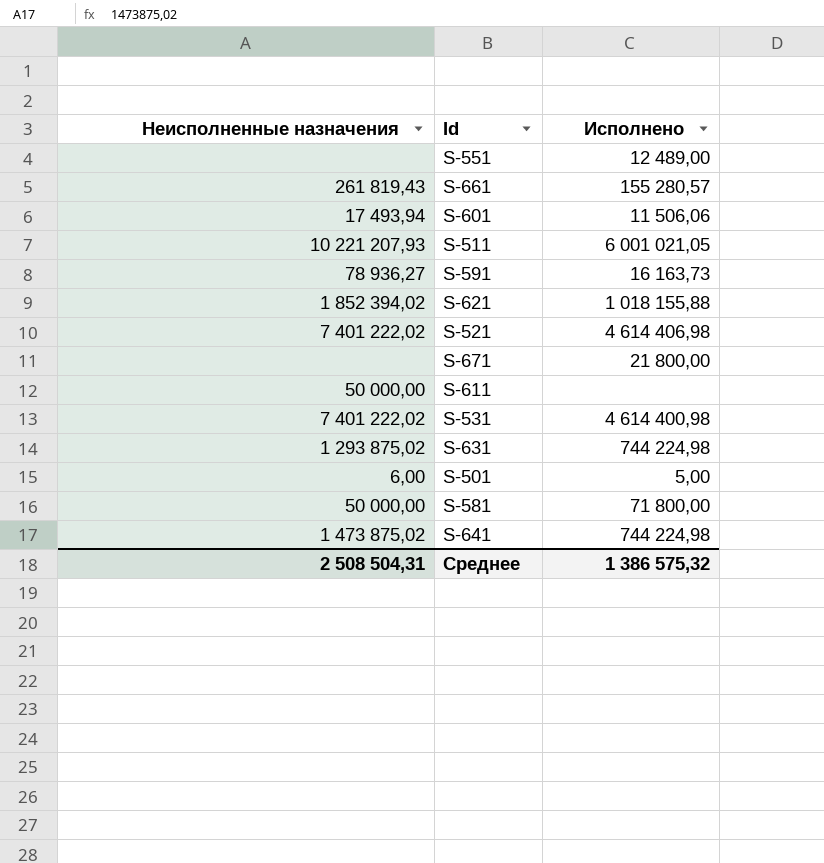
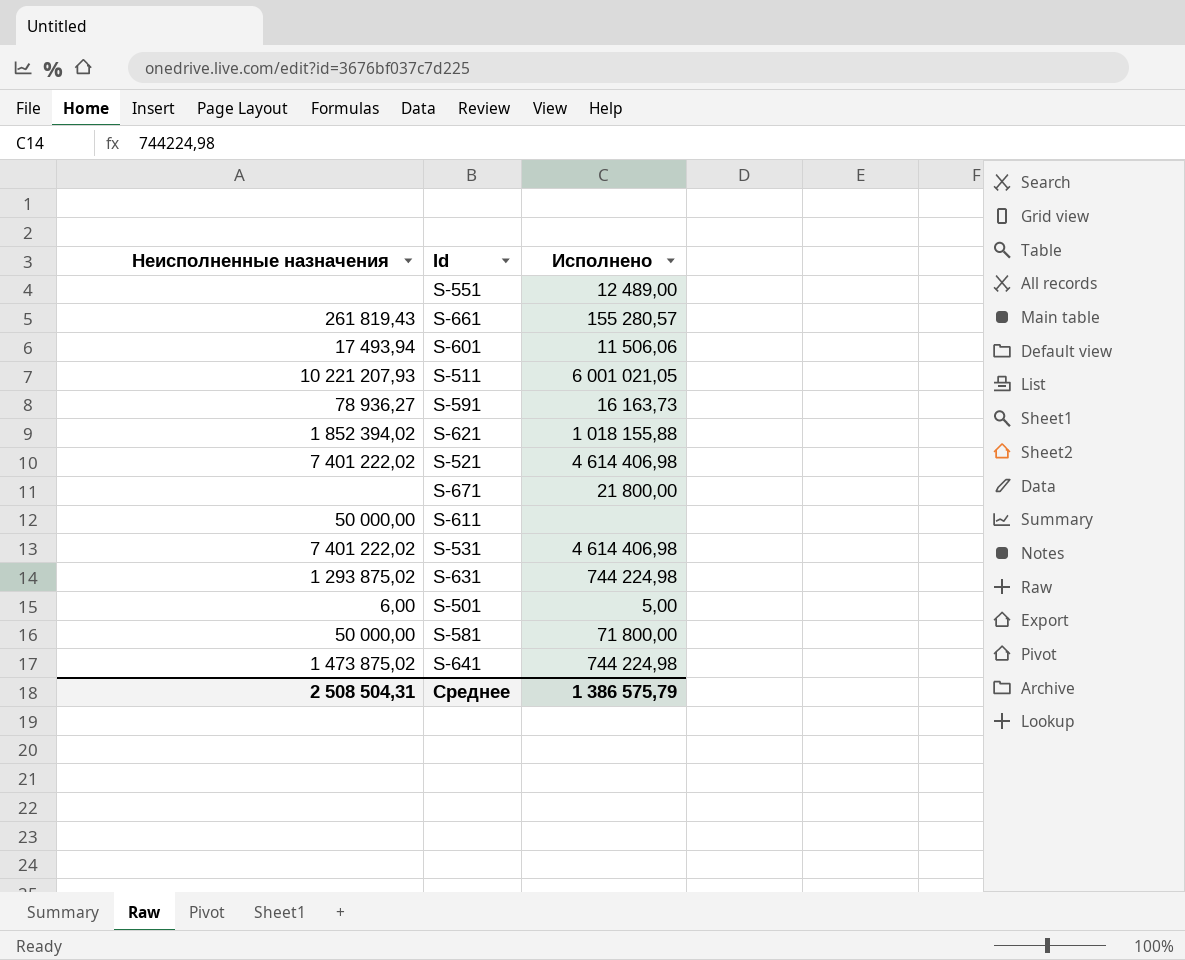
S-531 | Исполнено: 4 614 400,98 -> 4 614 406,98
Среднее | Исполнено: 1 386 575,32 -> 1 386 575,79

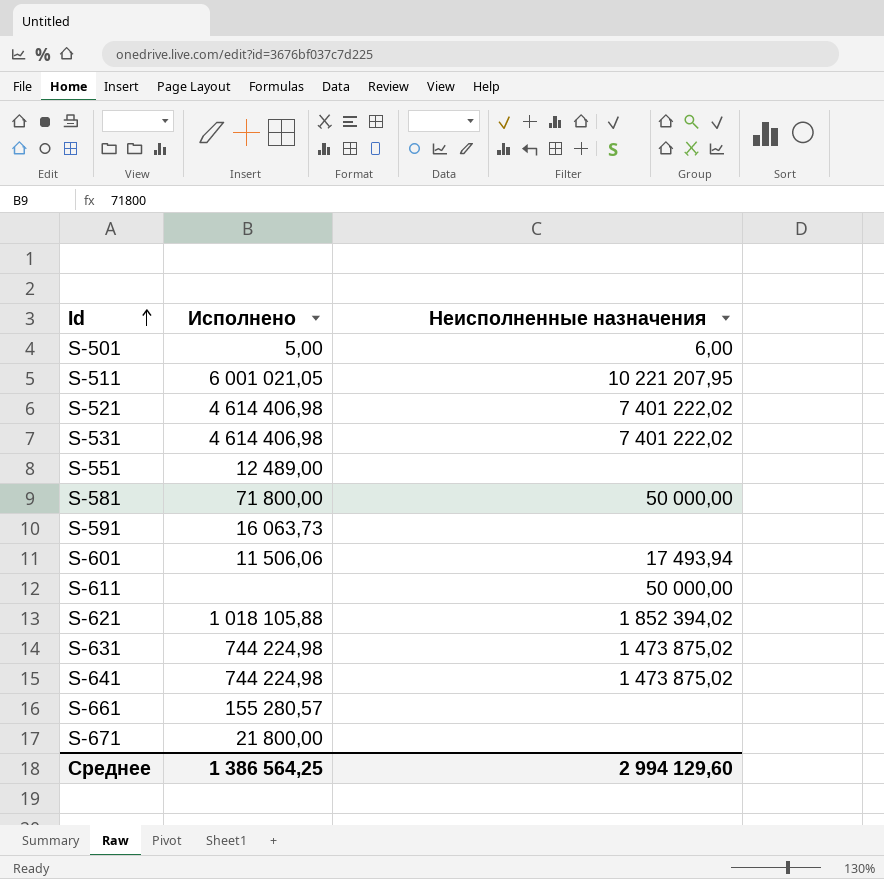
row order: none -> Id ascending
column Неисполненные назначения | position: 1 -> 3
S-511 | Неисполненные назначения: 10 221 207,93 -> 10 221 207,95
S-591 | Исполнено: 16 163,73 -> 16 063,73
S-591 | Неисполненные назначения: 78 936,27 -> none
S-621 | Исполнено: 1 018 155,88 -> 1 018 105,88
S-631 | Неисполненные назначения: 1 293 875,02 -> 1 473 875,02
S-661 | Неисполненные назначения: 261 819,43 -> none
Среднее | Исполнено: 1 386 575,79 -> 1 386 564,25
Среднее | Неисполненные назначения: 2 508 504,31 -> 2 994 129,60

